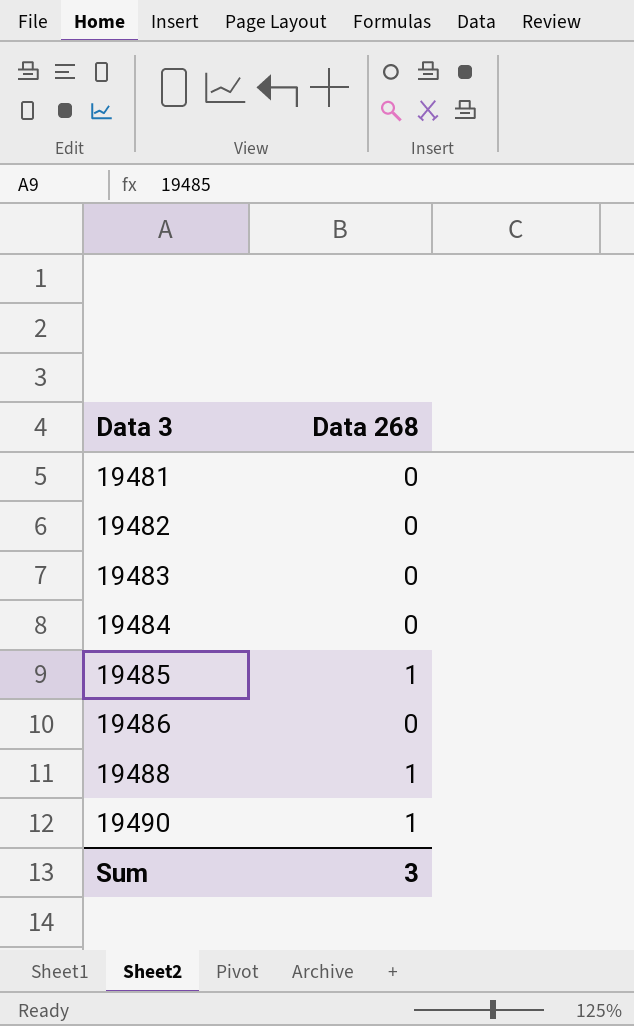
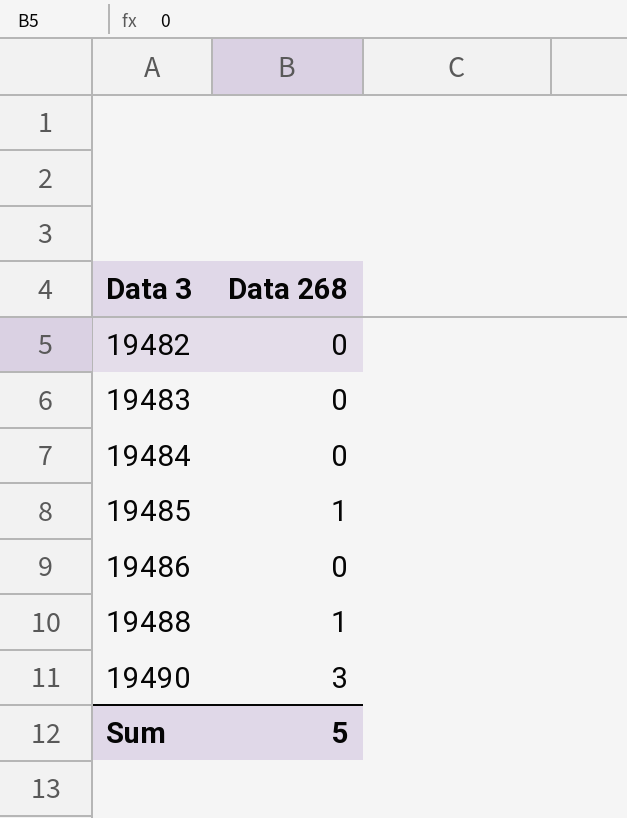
row 19481: 0 -> none
19490 | Data 268: 1 -> 3
Sum | Data 268: 3 -> 5

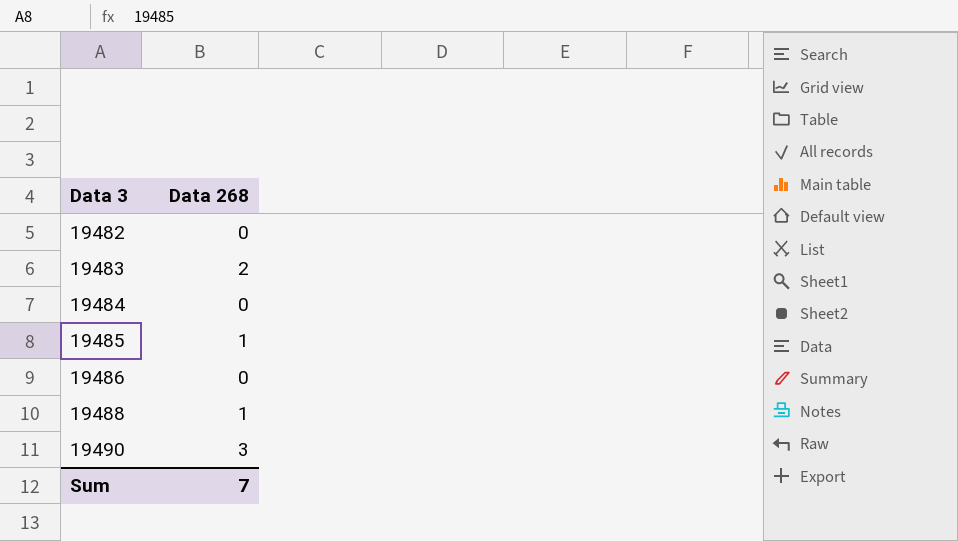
19483 | Data 268: 0 -> 2
Sum | Data 268: 5 -> 7

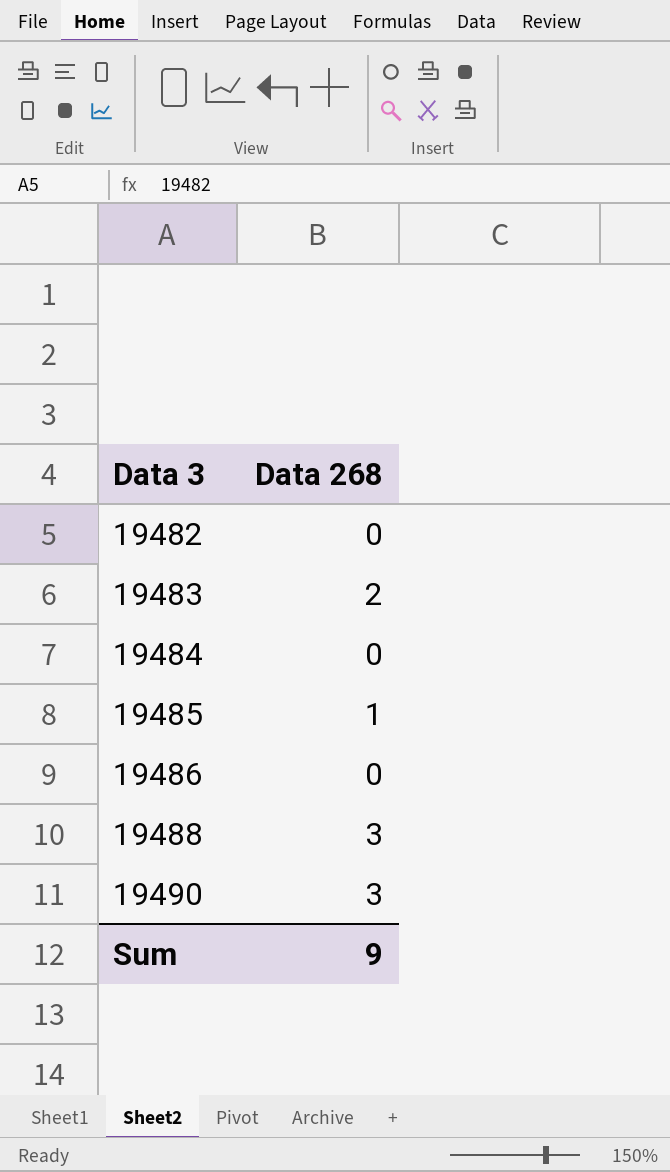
19488 | Data 268: 1 -> 3
Sum | Data 268: 7 -> 9

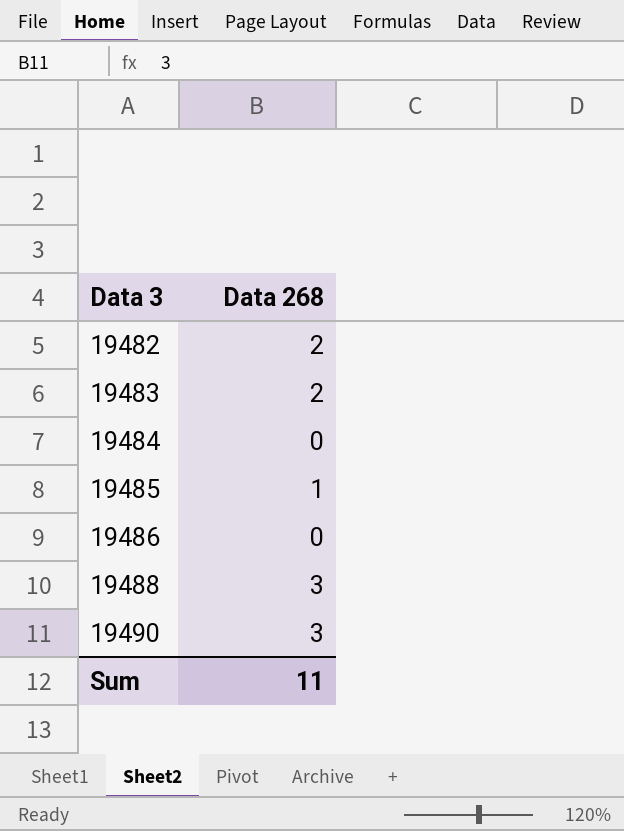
19482 | Data 268: 0 -> 2
Sum | Data 268: 9 -> 11

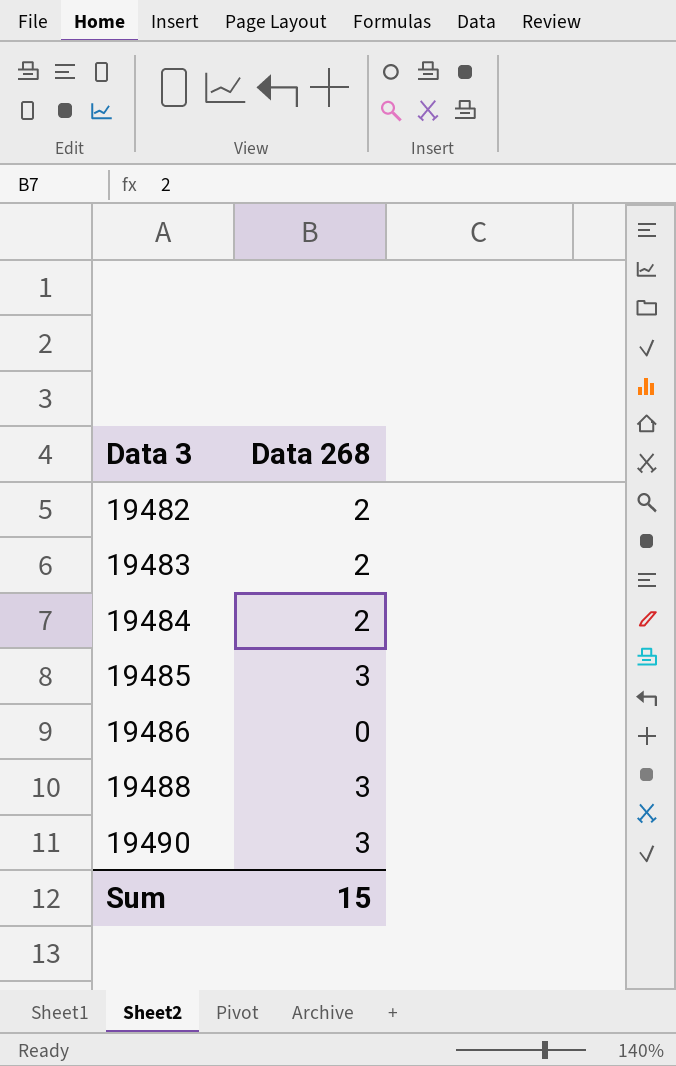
19484 | Data 268: 0 -> 2
19485 | Data 268: 1 -> 3
Sum | Data 268: 11 -> 15

